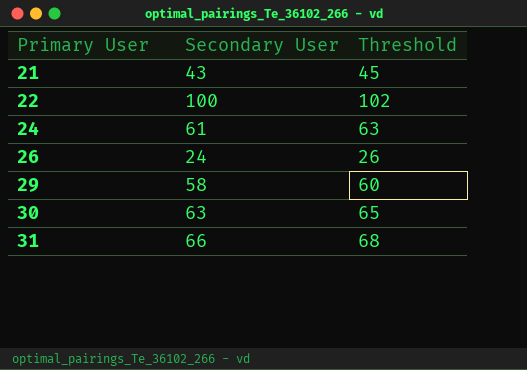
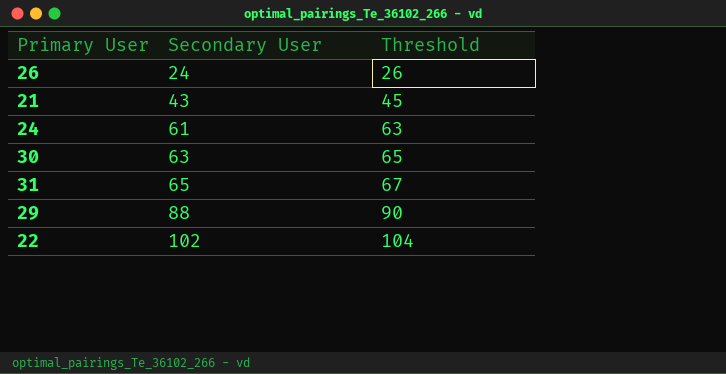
row order: Primary User ascending -> Secondary User ascending
31 | Secondary User: 66 -> 65
31 | Threshold: 68 -> 67
29 | Secondary User: 58 -> 88
29 | Threshold: 60 -> 90
22 | Secondary User: 100 -> 102
22 | Threshold: 102 -> 104

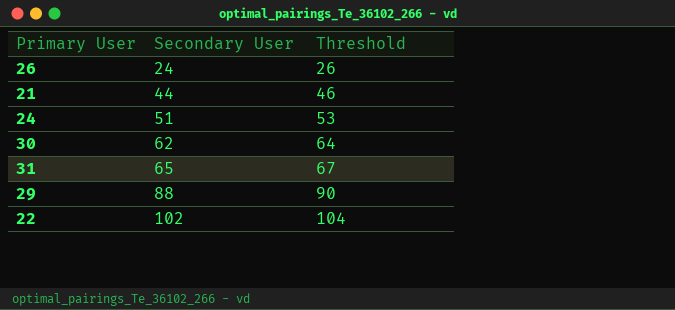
21 | Secondary User: 43 -> 44
21 | Threshold: 45 -> 46
24 | Secondary User: 61 -> 51
24 | Threshold: 63 -> 53
30 | Secondary User: 63 -> 62
30 | Threshold: 65 -> 64

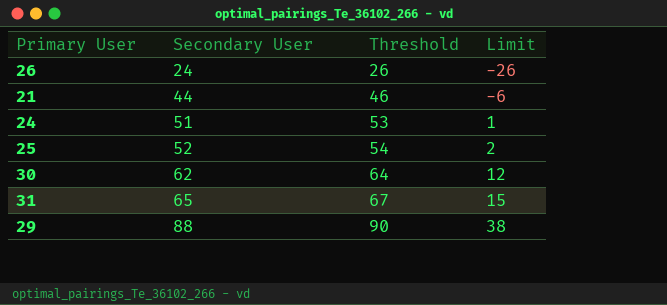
column Limit | formula: none -> [Secondary User] - 50
row 22: 102 | 104 -> none
row 25: none -> 52 | 54 | 2

